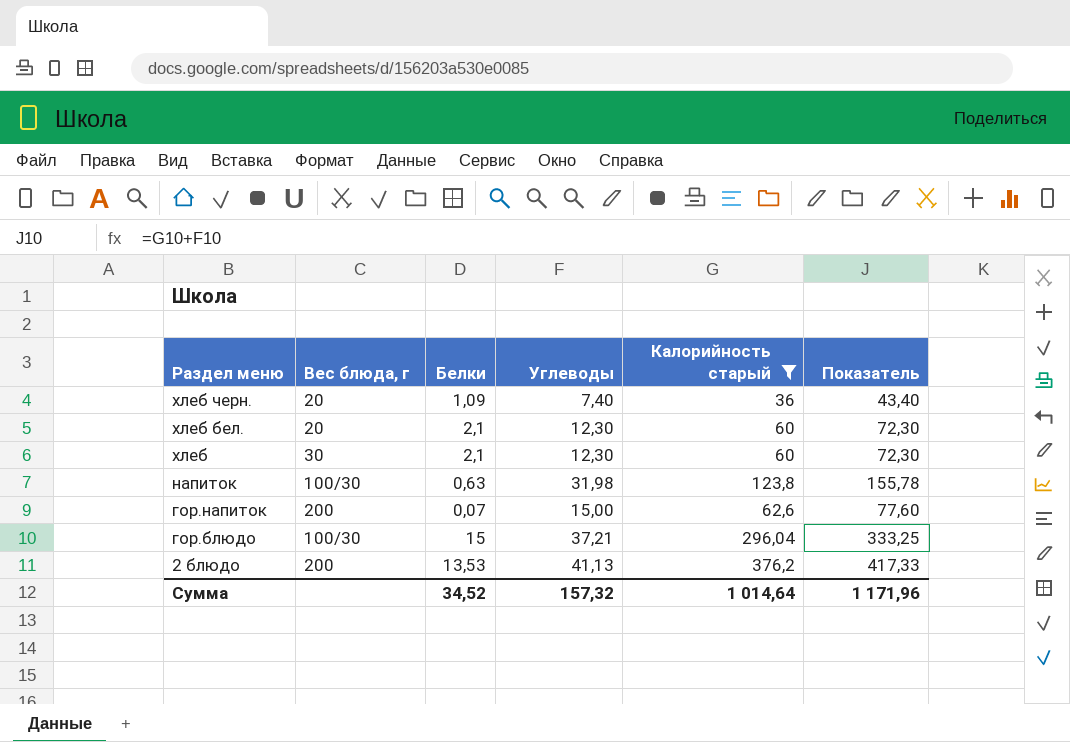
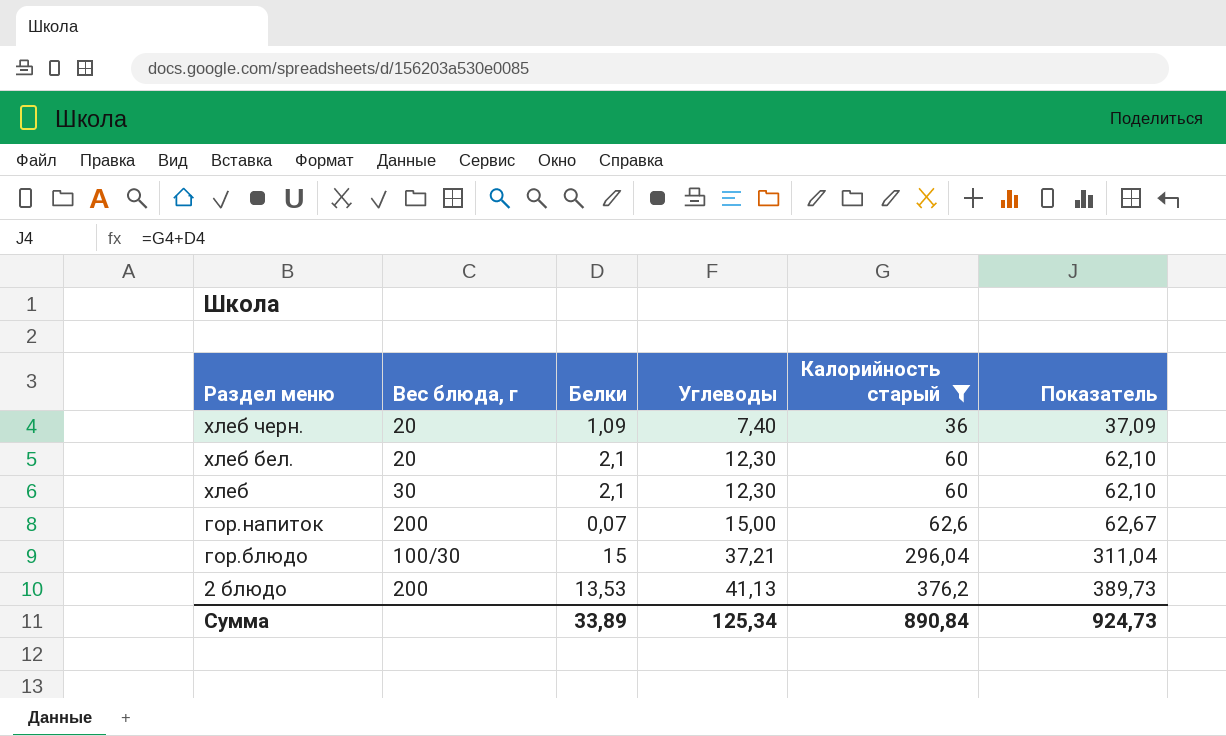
column Показатель | formula: [Углеводы] + [Калорийность старый] -> [Белки] + [Калорийность старый]
row напиток: 100/30 | 0,63 | 31,98 | 123,8 | 155,78 -> none
Сумма | Белки: 34,52 -> 33,89
Сумма | Углеводы: 157,32 -> 125,34
Сумма | Калорийность старый: 1 014,64 -> 890,84
Сумма | Показатель: 1 171,96 -> 924,73

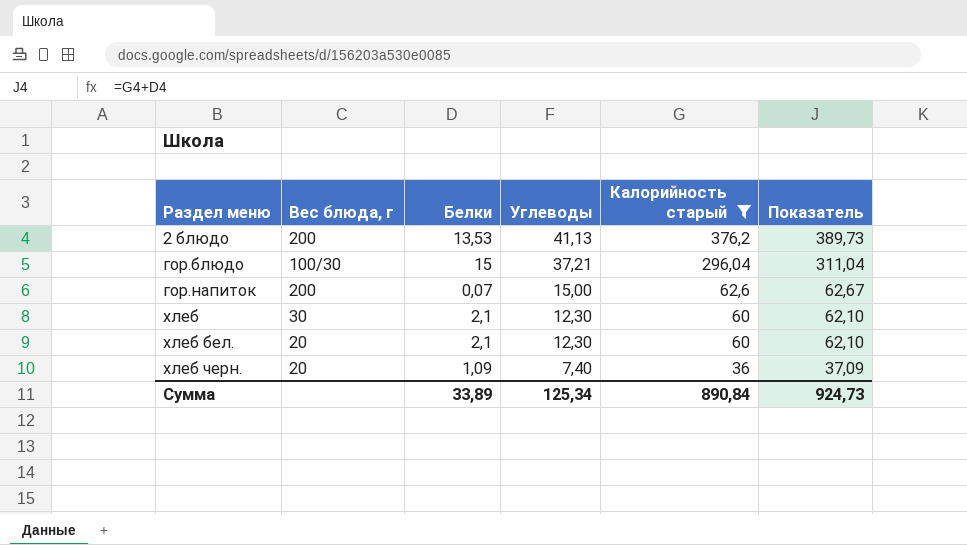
row order: Раздел меню descending -> Раздел меню ascending

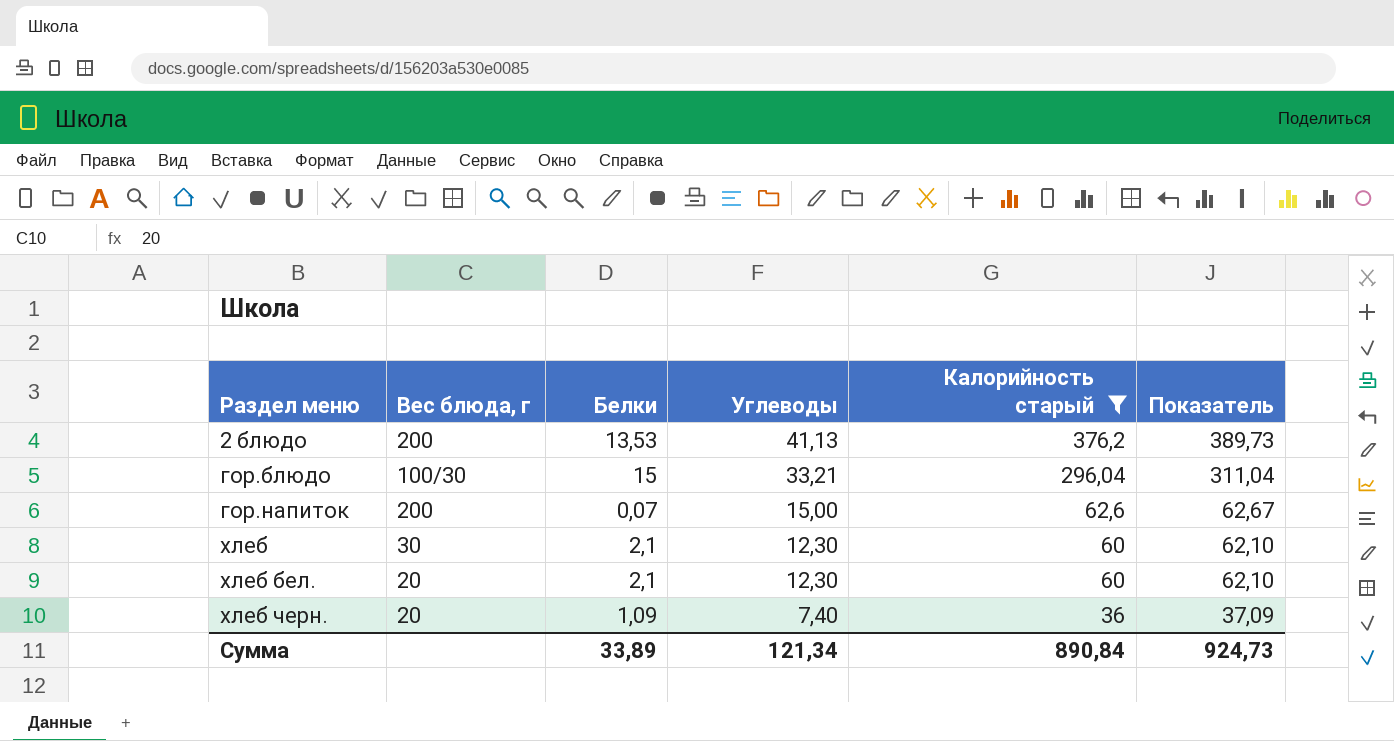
гор.блюдо | Углеводы: 37,21 -> 33,21
Сумма | Углеводы: 125,34 -> 121,34

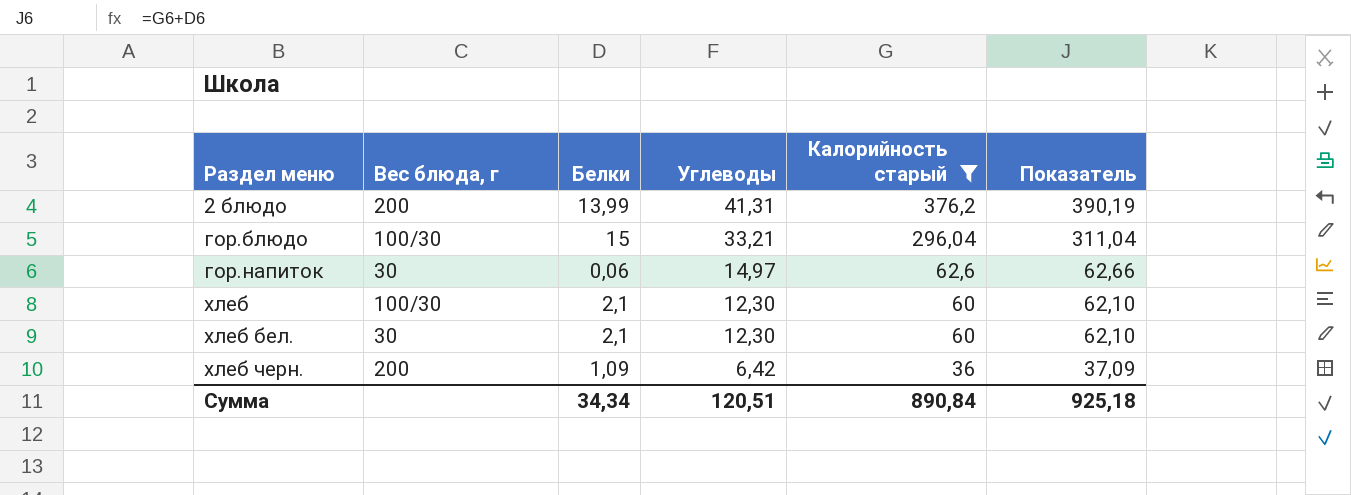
2 блюдо | Белки: 13,53 -> 13,99
2 блюдо | Углеводы: 41,13 -> 41,31
2 блюдо | Показатель: 389,73 -> 390,19
гор.напиток | Вес блюда, г: 200 -> 30
гор.напиток | Белки: 0,07 -> 0,06
гор.напиток | Углеводы: 15,00 -> 14,97
гор.напиток | Показатель: 62,67 -> 62,66
хлеб | Вес блюда, г: 30 -> 100/30
хлеб бел. | Вес блюда, г: 20 -> 30
хлеб черн. | Вес блюда, г: 20 -> 200
хлеб черн. | Углеводы: 7,40 -> 6,42
Сумма | Белки: 33,89 -> 34,34
Сумма | Углеводы: 121,34 -> 120,51
Сумма | Показатель: 924,73 -> 925,18

